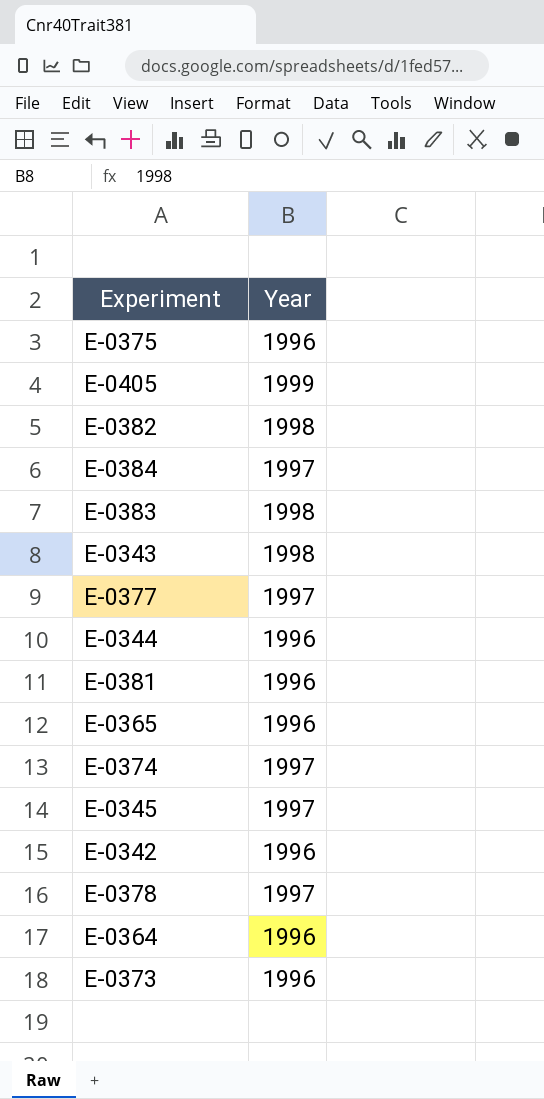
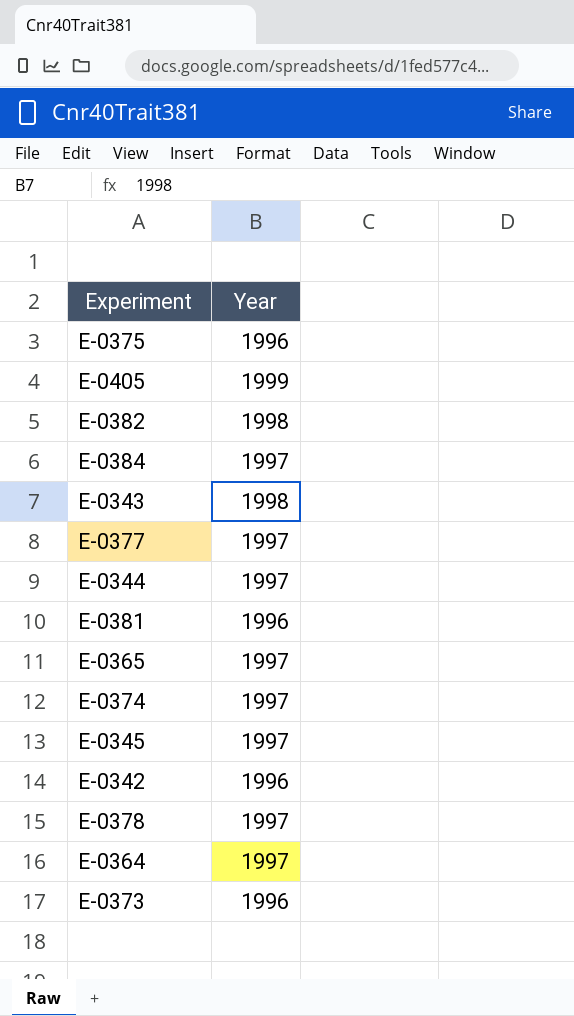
row E-0383: 1998 -> none
E-0344 | Year: 1996 -> 1997
E-0365 | Year: 1996 -> 1997
E-0364 | Year: 1996 -> 1997

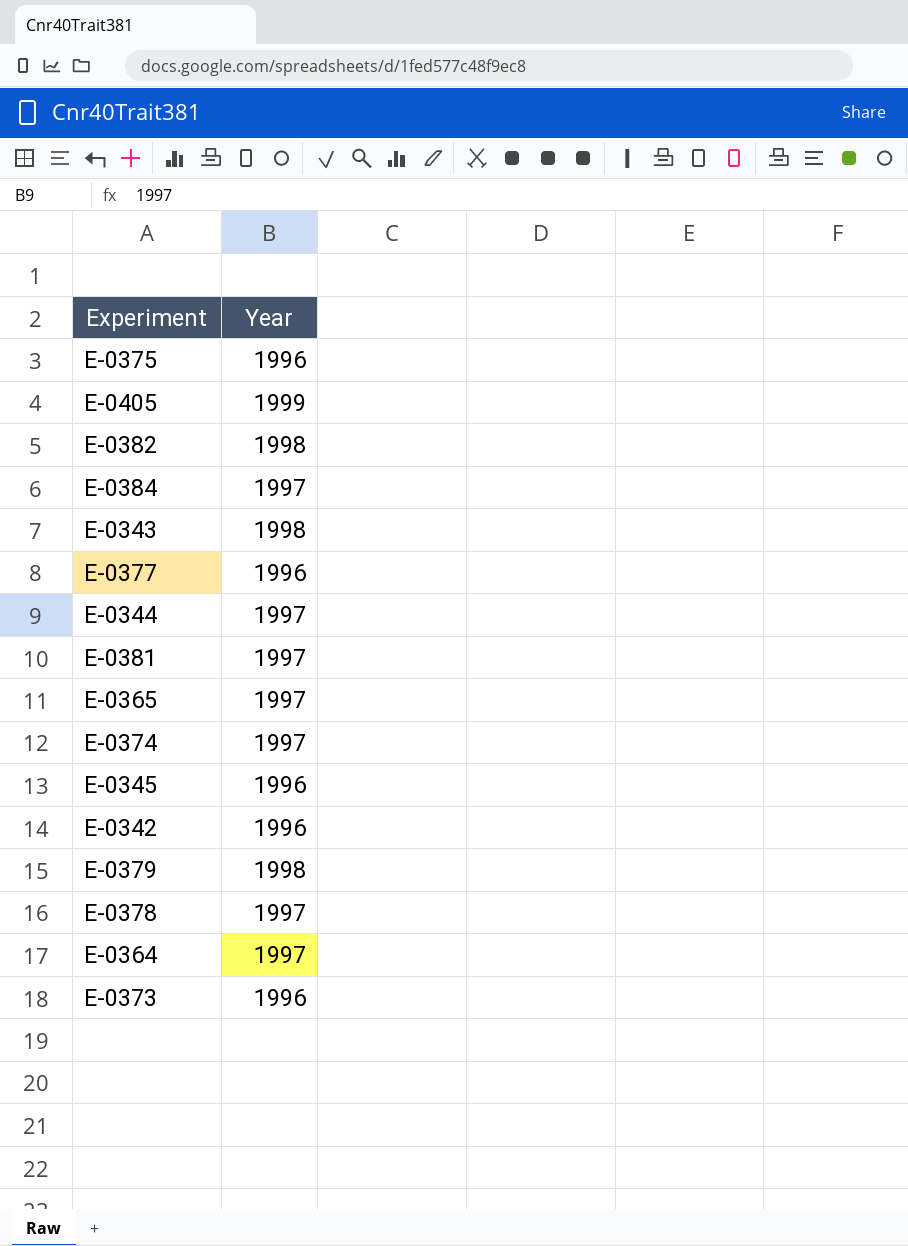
E-0377 | Year: 1997 -> 1996
E-0381 | Year: 1996 -> 1997
E-0345 | Year: 1997 -> 1996
row E-0379: none -> 1998

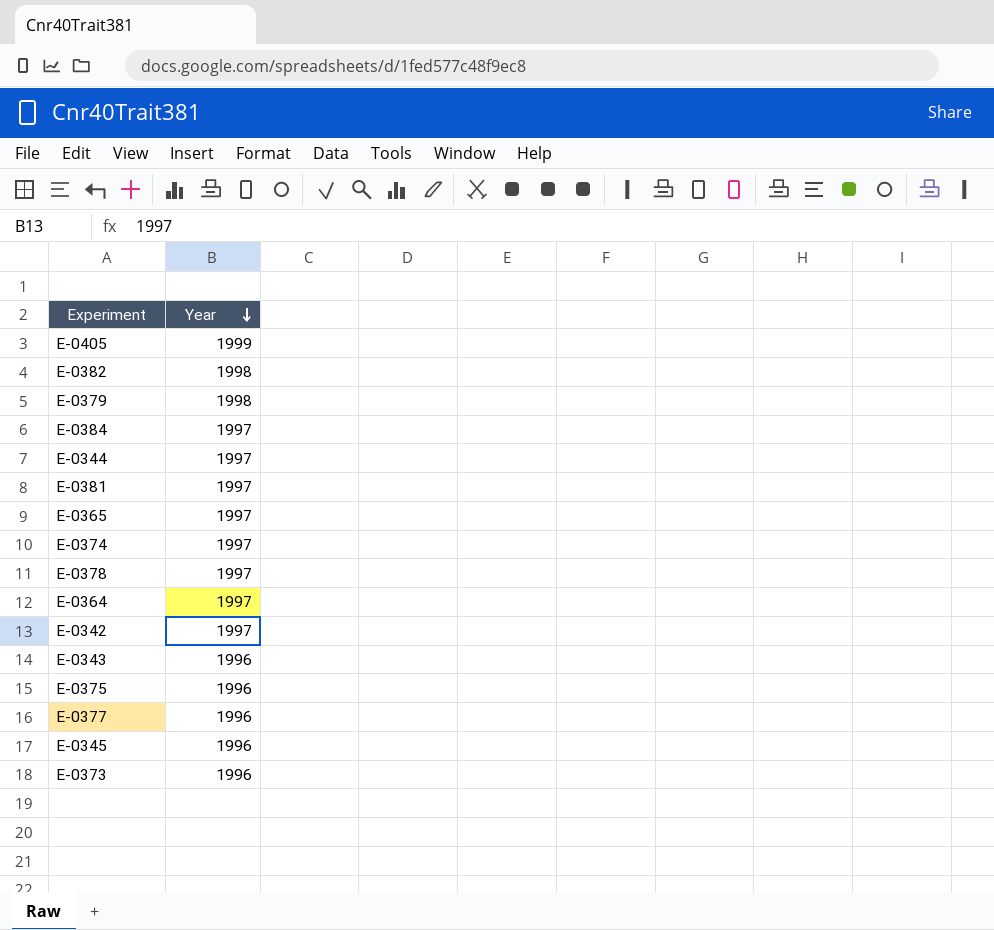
row order: none -> Year descending
E-0342 | Year: 1996 -> 1997
E-0343 | Year: 1998 -> 1996

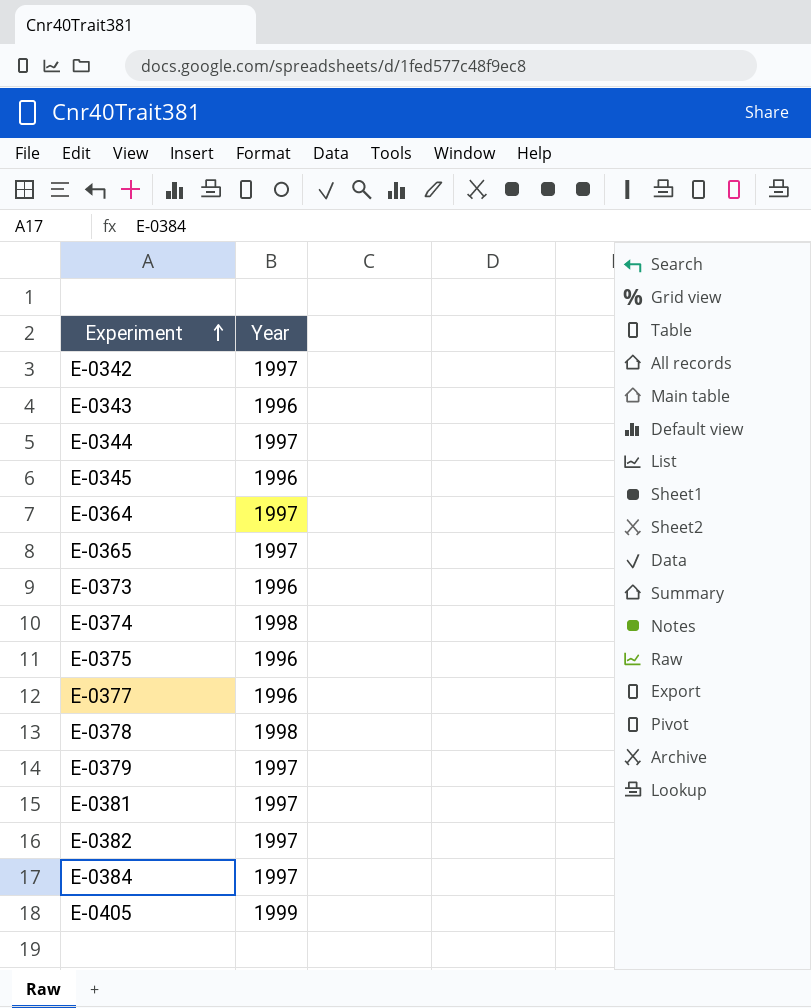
row order: Year descending -> Experiment ascending
E-0374 | Year: 1997 -> 1998
E-0378 | Year: 1997 -> 1998
E-0379 | Year: 1998 -> 1997
E-0382 | Year: 1998 -> 1997

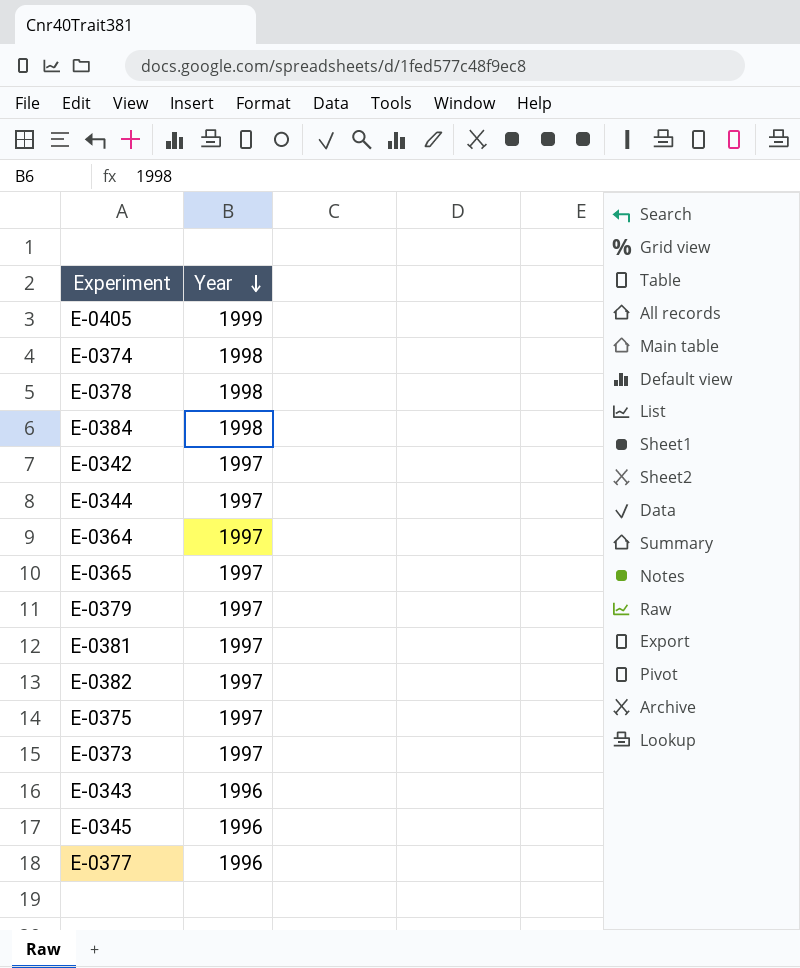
row order: Experiment ascending -> Year descending
E-0384 | Year: 1997 -> 1998
E-0375 | Year: 1996 -> 1997
E-0373 | Year: 1996 -> 1997

